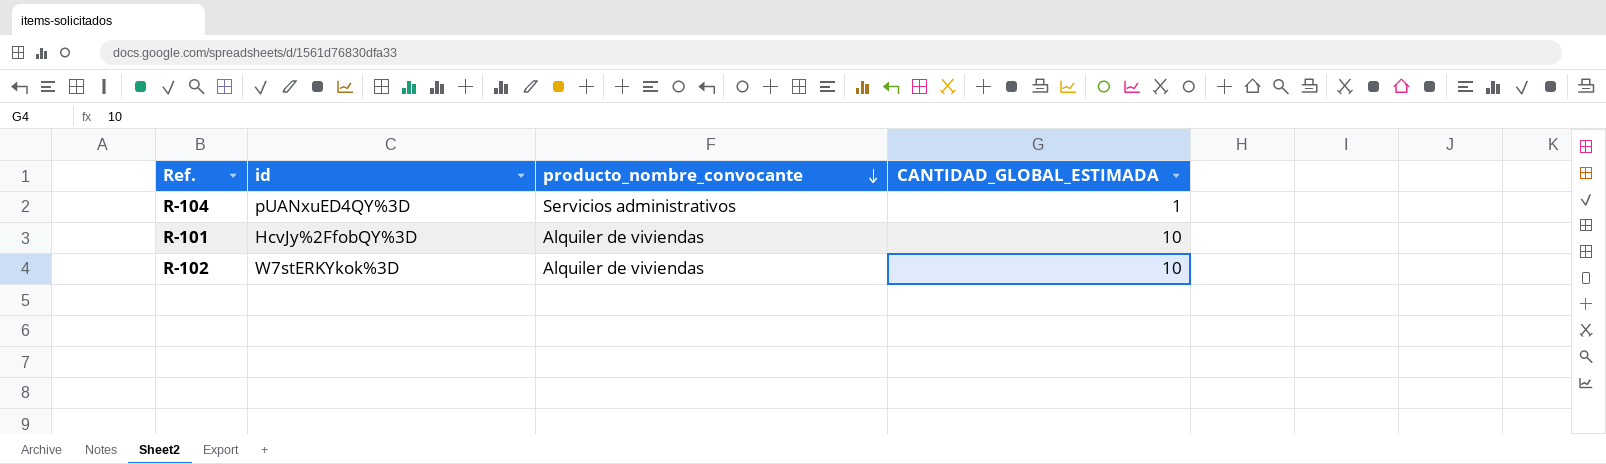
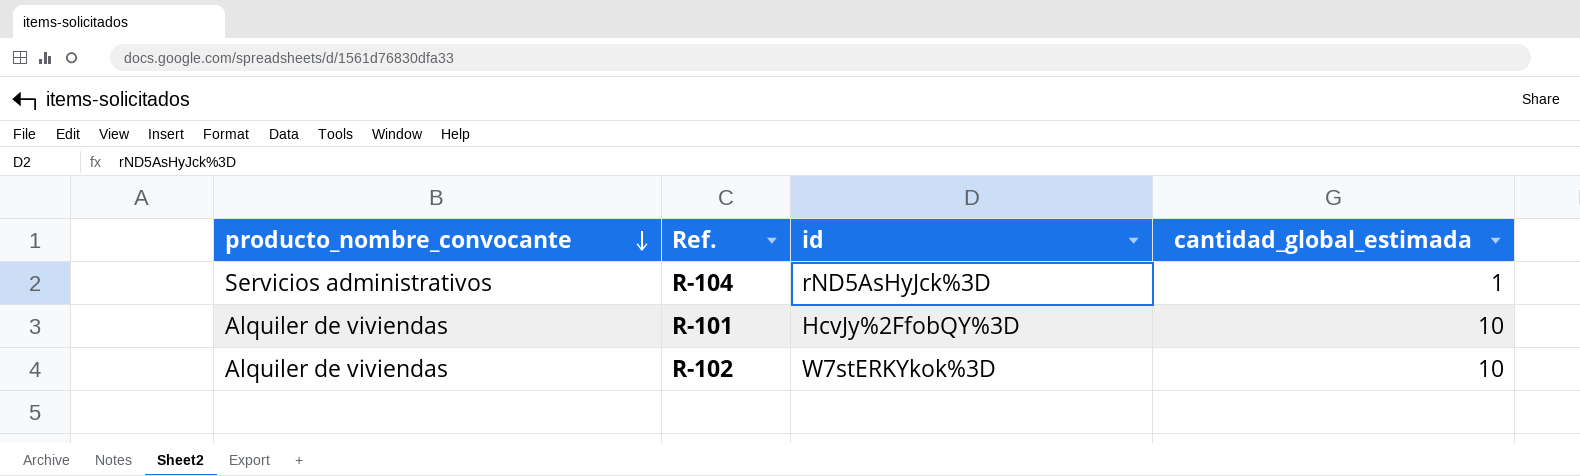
column producto_nombre_convocante | position: 3 -> 1
column name: CANTIDAD_GLOBAL_ESTIMADA -> cantidad_global_estimada
R-104 | id: pUANxuED4QY%3D -> rND5AsHyJck%3D

